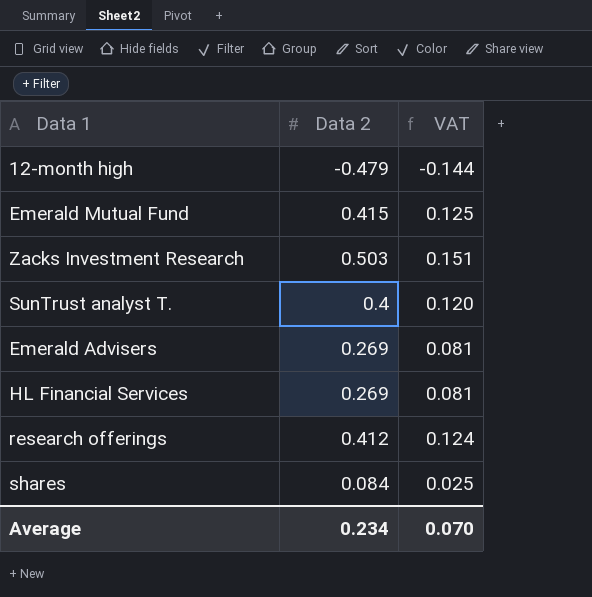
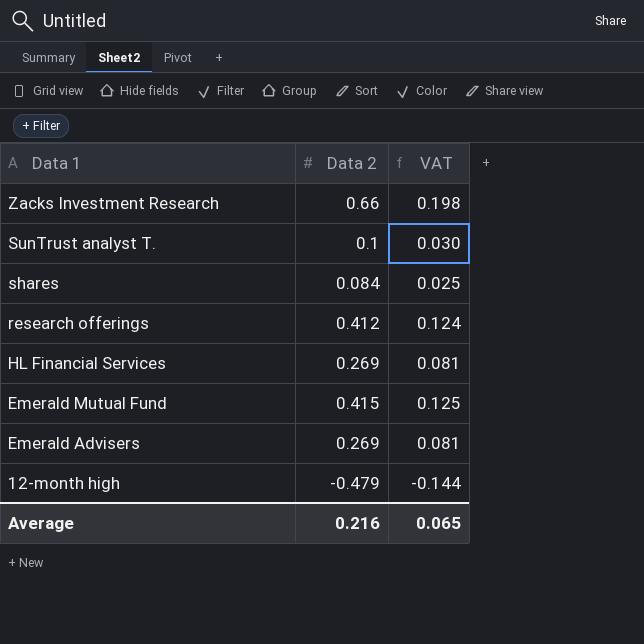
row order: none -> Data 1 descending
Zacks Investment Research | Data 2: 0.503 -> 0.66
Zacks Investment Research | VAT: 0.151 -> 0.198
SunTrust analyst T. | Data 2: 0.4 -> 0.1
SunTrust analyst T. | VAT: 0.120 -> 0.030
Average | Data 2: 0.234 -> 0.216
Average | VAT: 0.070 -> 0.065

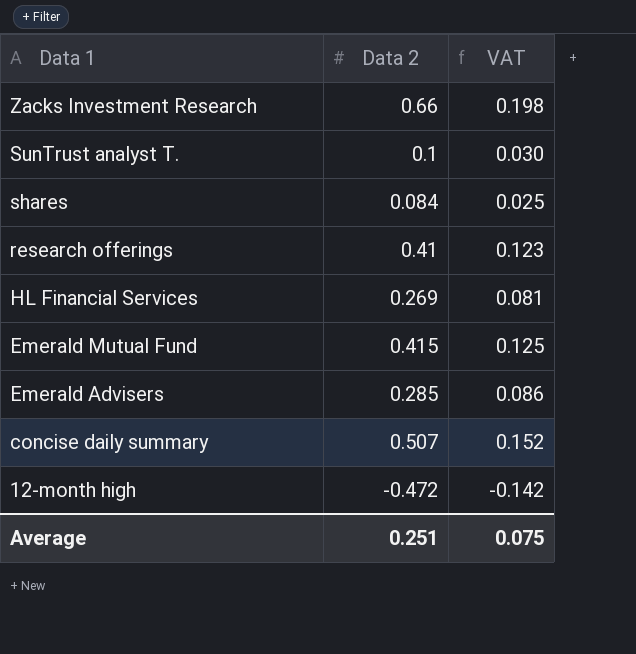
research offerings | Data 2: 0.412 -> 0.41
research offerings | VAT: 0.124 -> 0.123
Emerald Advisers | Data 2: 0.269 -> 0.285
Emerald Advisers | VAT: 0.081 -> 0.086
row concise daily summary: none -> 0.507 | 0.152
12-month high | Data 2: -0.479 -> -0.472
12-month high | VAT: -0.144 -> -0.142
Average | Data 2: 0.216 -> 0.251
Average | VAT: 0.065 -> 0.075

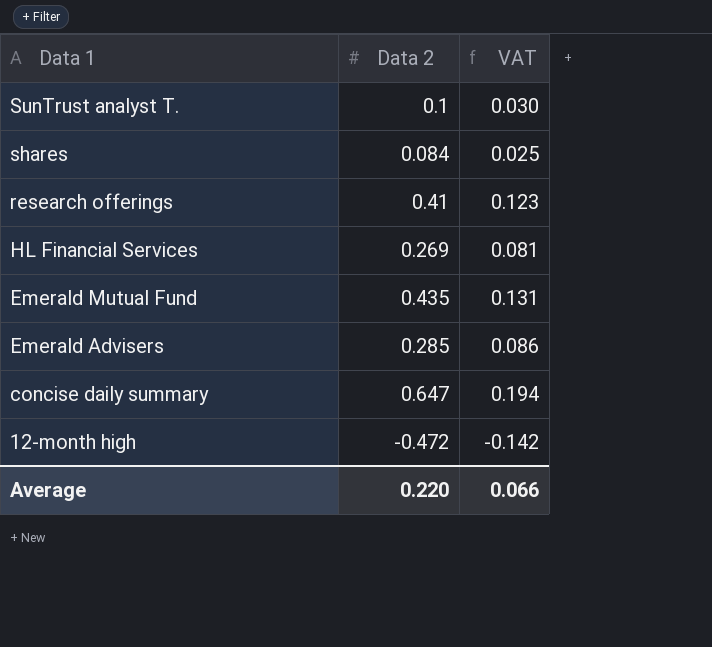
row Zacks Investment Research: 0.66 | 0.198 -> none
Emerald Mutual Fund | Data 2: 0.415 -> 0.435
Emerald Mutual Fund | VAT: 0.125 -> 0.131
concise daily summary | Data 2: 0.507 -> 0.647
concise daily summary | VAT: 0.152 -> 0.194
Average | Data 2: 0.251 -> 0.220
Average | VAT: 0.075 -> 0.066

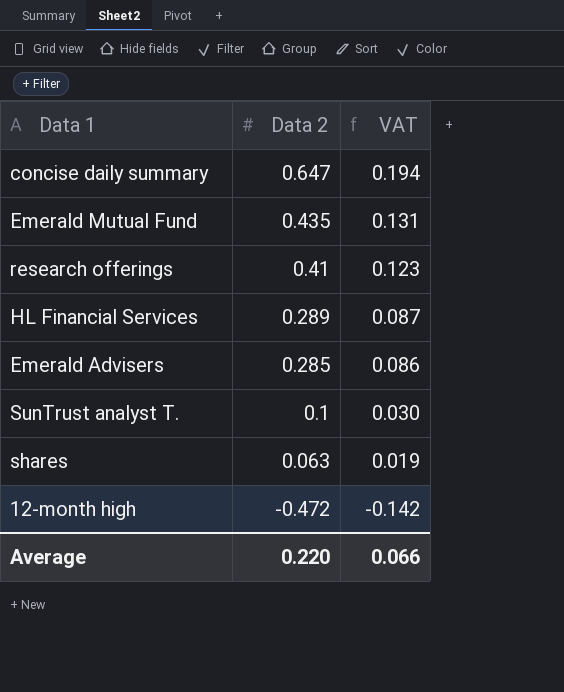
row order: Data 1 descending -> Data 2 descending
HL Financial Services | Data 2: 0.269 -> 0.289
HL Financial Services | VAT: 0.081 -> 0.087
shares | Data 2: 0.084 -> 0.063
shares | VAT: 0.025 -> 0.019

